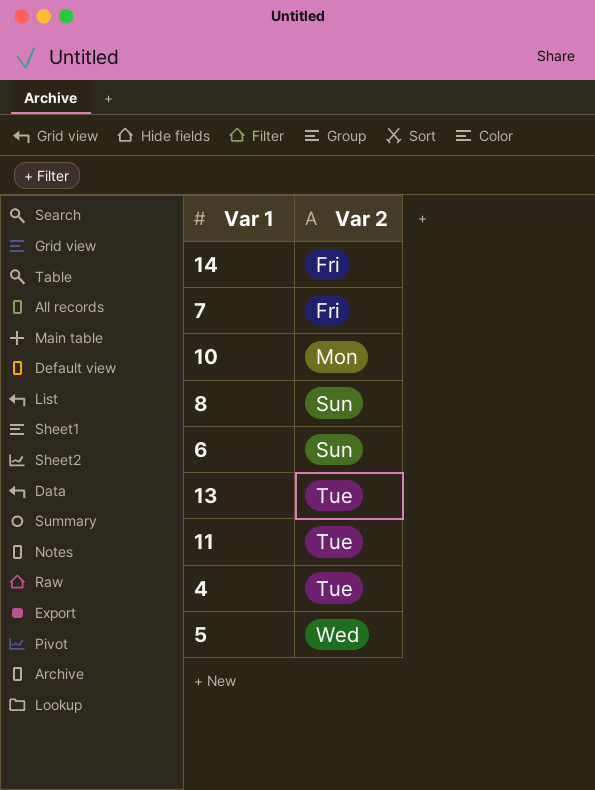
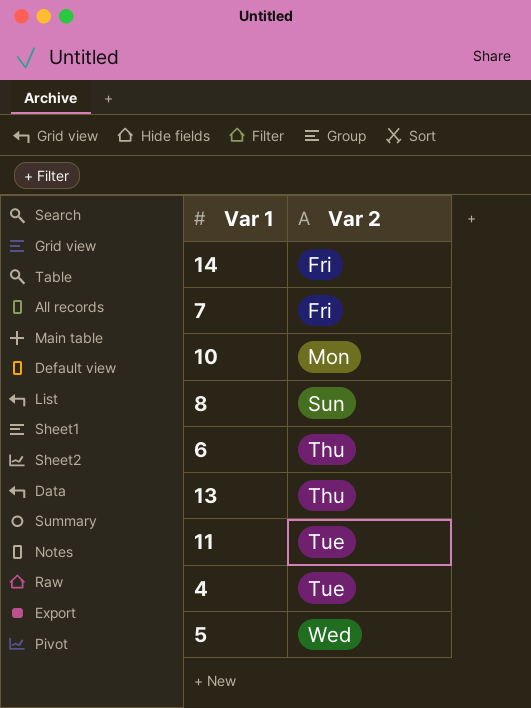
6 | Var 2: Sun -> Thu
13 | Var 2: Tue -> Thu

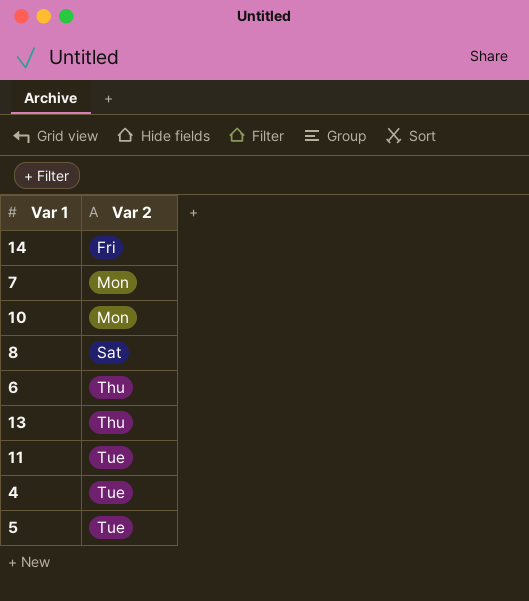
7 | Var 2: Fri -> Mon
8 | Var 2: Sun -> Sat
5 | Var 2: Wed -> Tue

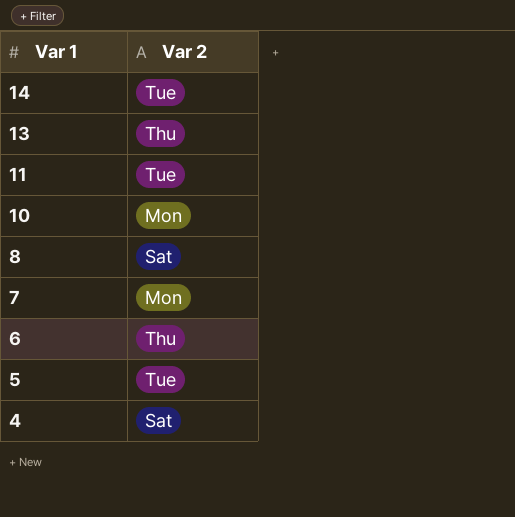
row order: Var 2 ascending -> Var 1 descending
14 | Var 2: Fri -> Tue
4 | Var 2: Tue -> Sat

